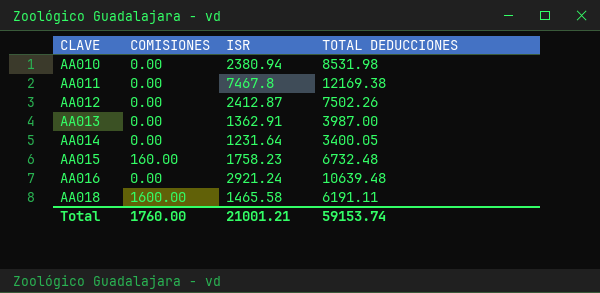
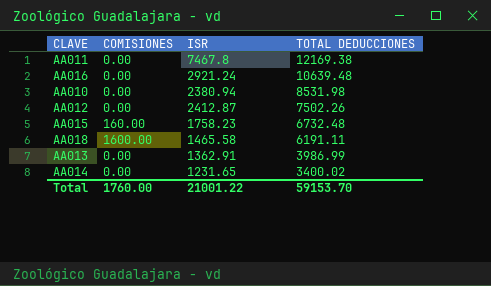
row order: CLAVE ascending -> TOTAL DEDUCCIONES descending
AA013 | TOTAL DEDUCCIONES: 3987.00 -> 3986.99
AA014 | ISR: 1231.64 -> 1231.65
AA014 | TOTAL DEDUCCIONES: 3400.05 -> 3400.02
Total | ISR: 21001.21 -> 21001.22
Total | TOTAL DEDUCCIONES: 59153.74 -> 59153.70

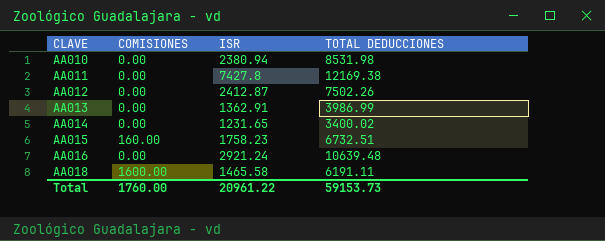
row order: TOTAL DEDUCCIONES descending -> CLAVE ascending
AA011 | ISR: 7467.8 -> 7427.8
AA015 | TOTAL DEDUCCIONES: 6732.48 -> 6732.51
Total | ISR: 21001.22 -> 20961.22
Total | TOTAL DEDUCCIONES: 59153.70 -> 59153.73

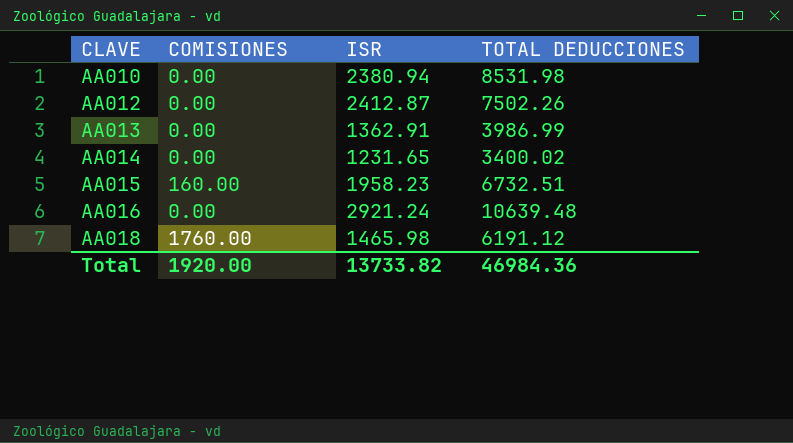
row AA011: 0.00 | 7427.8 | 12169.38 -> none
AA015 | ISR: 1758.23 -> 1958.23
AA018 | COMISIONES: 1600.00 -> 1760.00
AA018 | ISR: 1465.58 -> 1465.98
AA018 | TOTAL DEDUCCIONES: 6191.11 -> 6191.12
Total | COMISIONES: 1760.00 -> 1920.00
Total | ISR: 20961.22 -> 13733.82
Total | TOTAL DEDUCCIONES: 59153.73 -> 46984.36

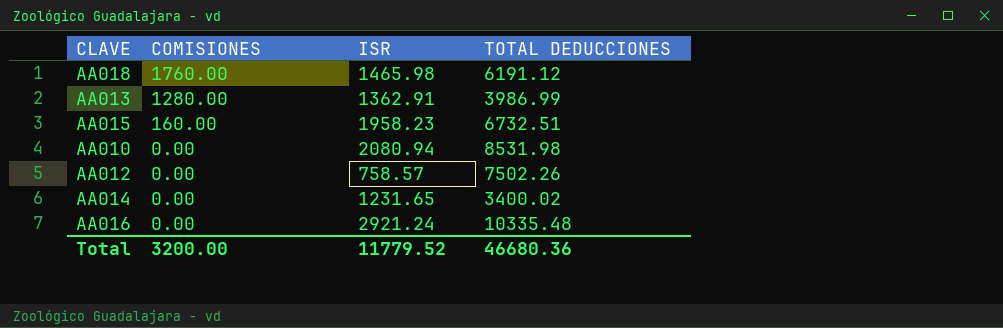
row order: CLAVE ascending -> COMISIONES descending
AA013 | COMISIONES: 0.00 -> 1280.00
AA010 | ISR: 2380.94 -> 2080.94
AA012 | ISR: 2412.87 -> 758.57
AA016 | TOTAL DEDUCCIONES: 10639.48 -> 10335.48
Total | COMISIONES: 1920.00 -> 3200.00
Total | ISR: 13733.82 -> 11779.52
Total | TOTAL DEDUCCIONES: 46984.36 -> 46680.36

